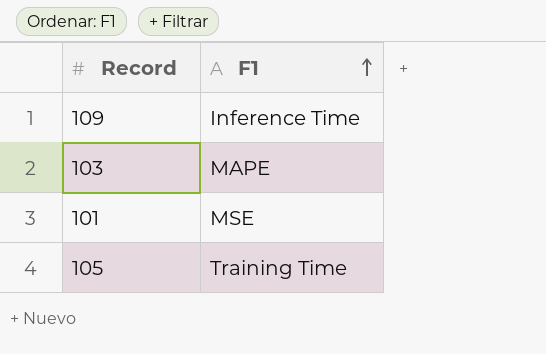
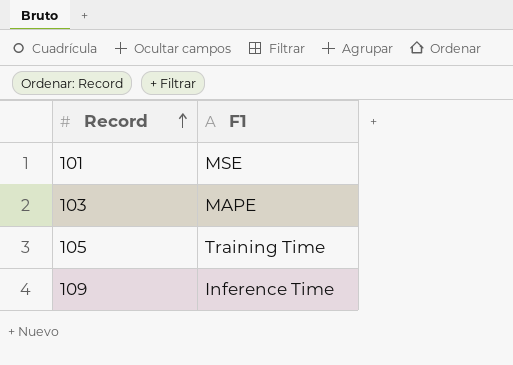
row order: F1 ascending -> Record ascending

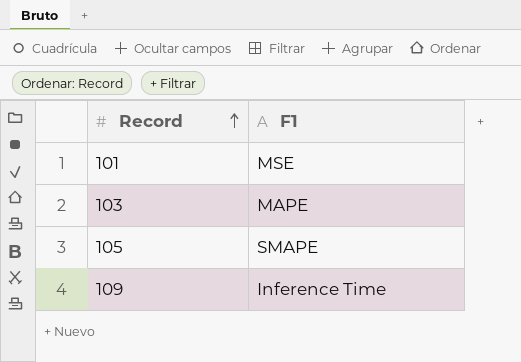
105 | F1: Training Time -> SMAPE

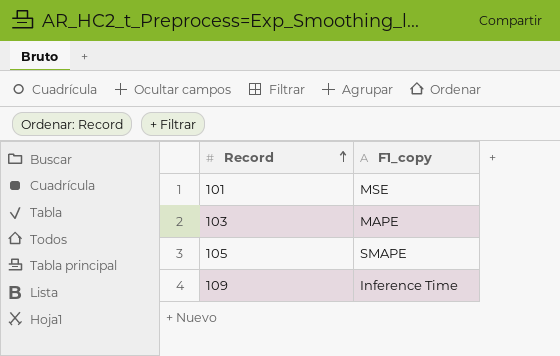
column name: F1 -> F1_copy

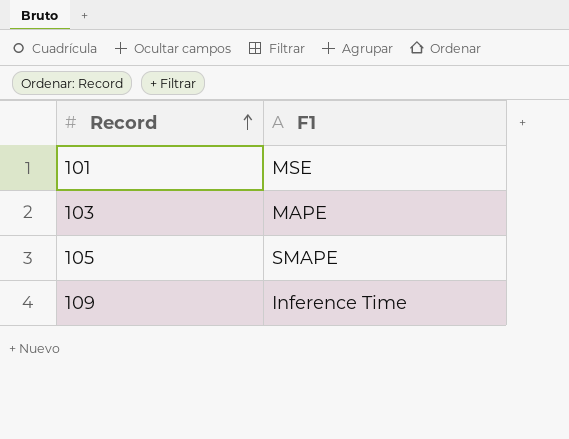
column name: F1_copy -> F1

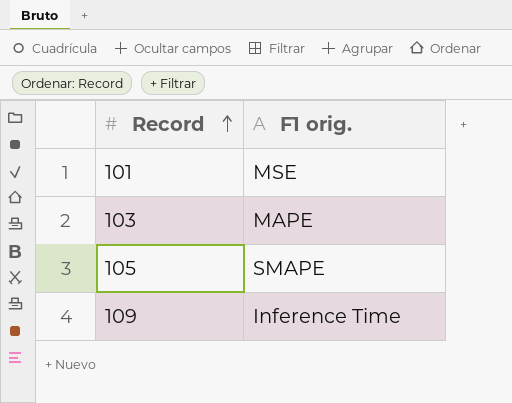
column name: F1 -> F1 orig.

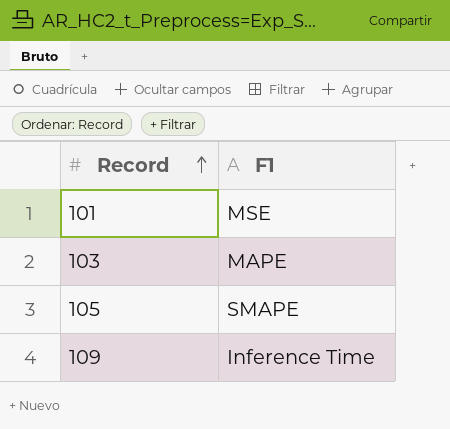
column name: F1 orig. -> F1

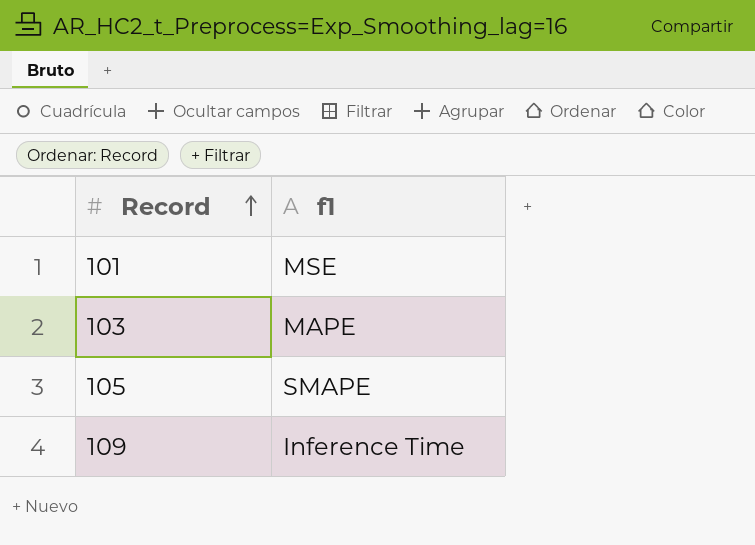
column name: F1 -> f1

